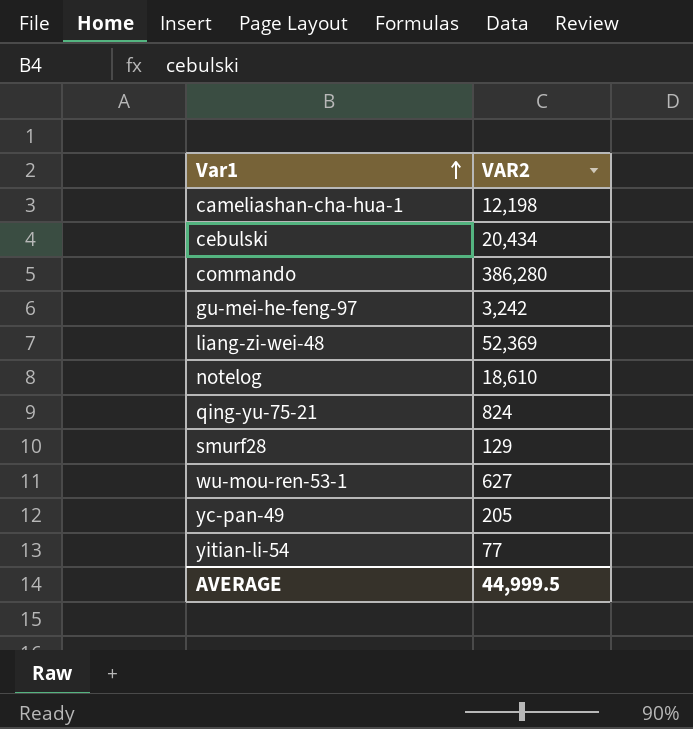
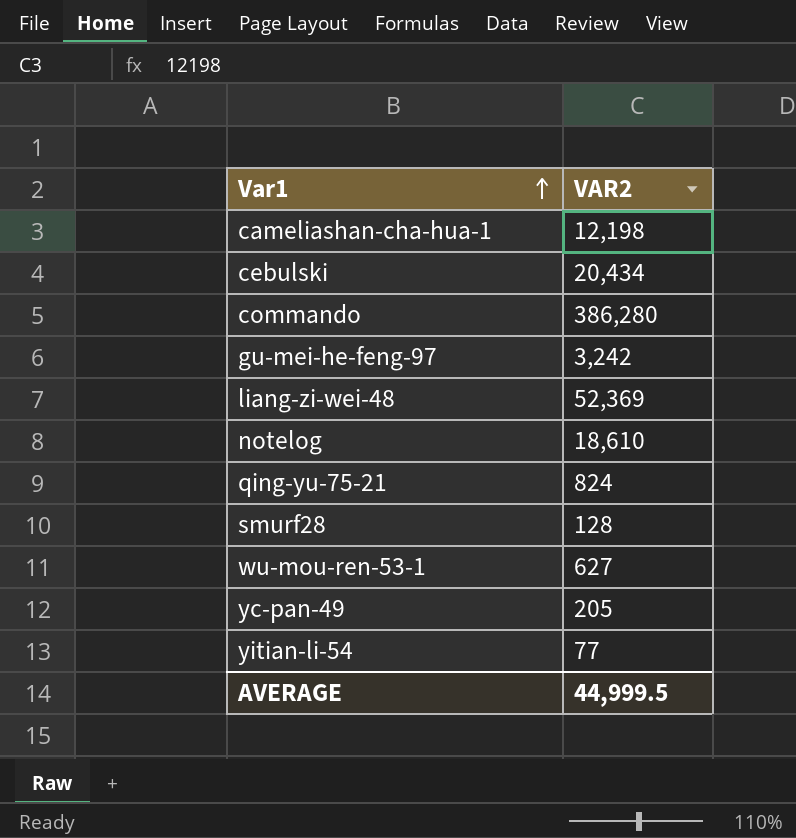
smurf28 | VAR2: 129 -> 128

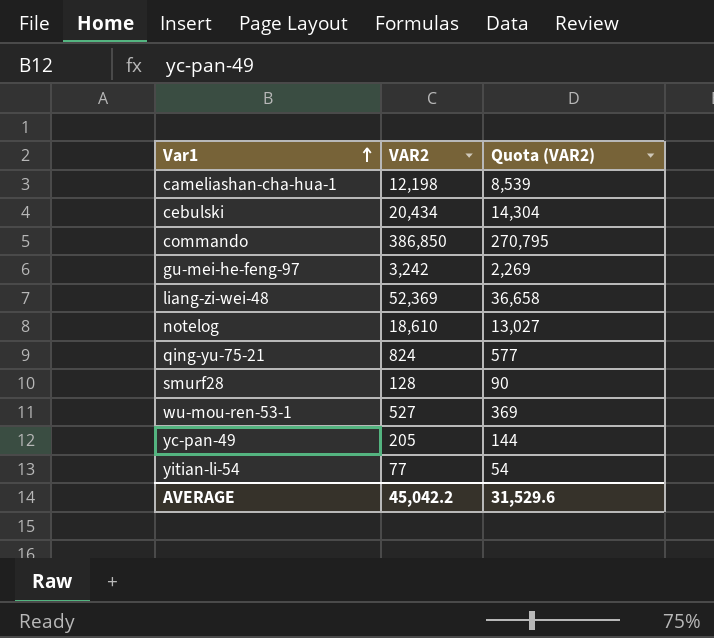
column Quota (VAR2) | formula: none -> [VAR2] * 0.7
commando | VAR2: 386,280 -> 386,850
wu-mou-ren-53-1 | VAR2: 627 -> 527
AVERAGE | VAR2: 44,999.5 -> 45,042.2

